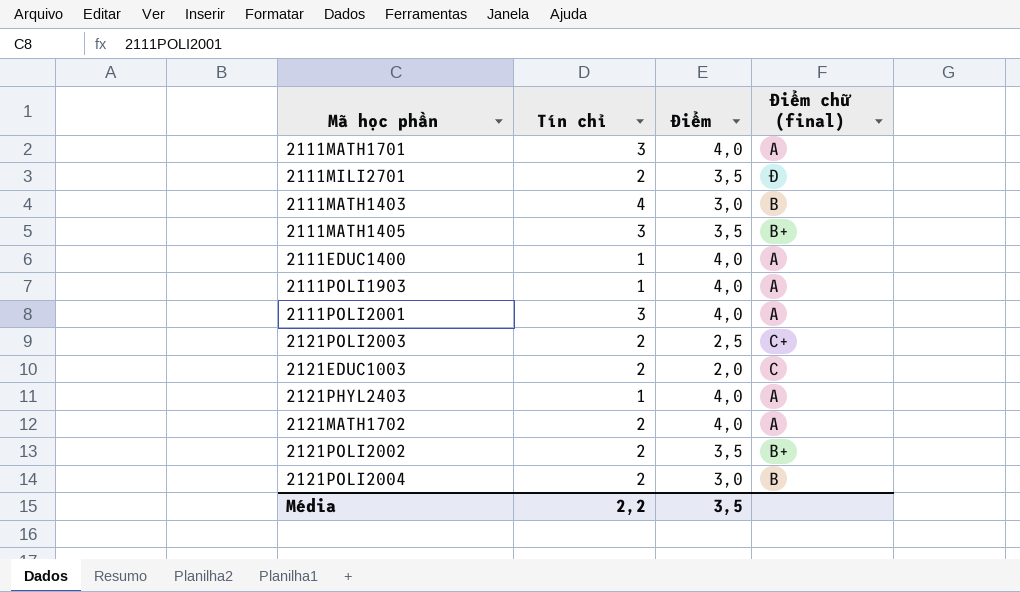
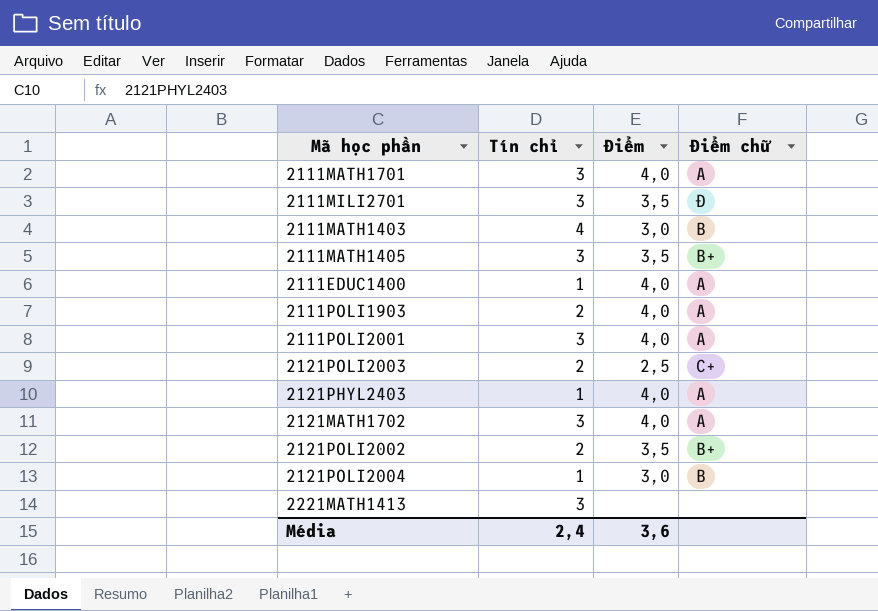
column name: Điểm chữ (final) -> Điểm chữ
row 2121EDUC1003: 2 | 2,0 | C -> none
2111MILI2701 | Tín chỉ: 2 -> 3
2111POLI1903 | Tín chỉ: 1 -> 2
2121MATH1702 | Tín chỉ: 2 -> 3
2121POLI2004 | Tín chỉ: 2 -> 1
row 2221MATH1413: none -> 3 | none | none
Média | Tín chỉ: 2,2 -> 2,4
Média | Điểm: 3,5 -> 3,6

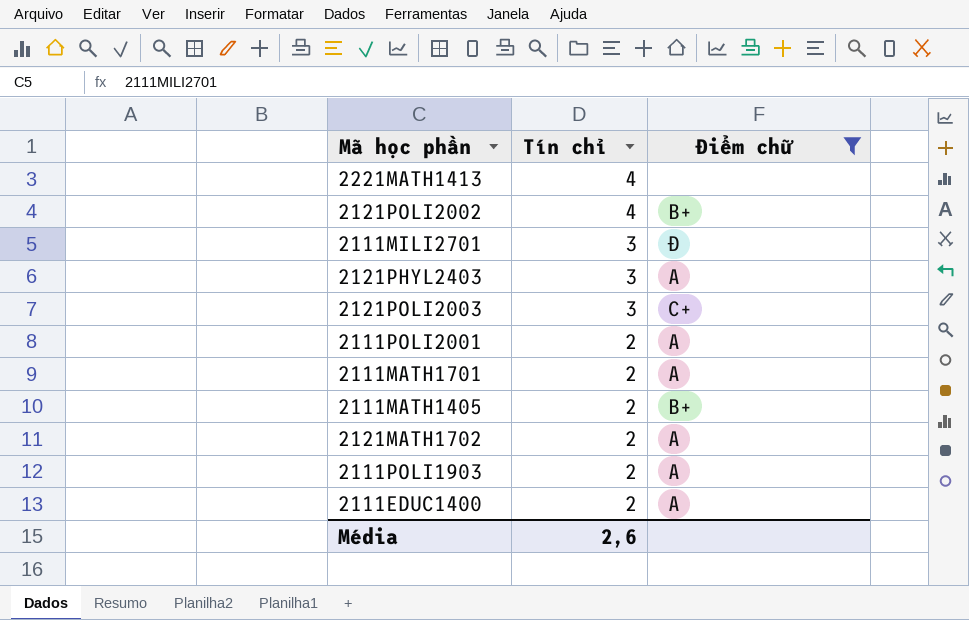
filter: none -> Điểm chữ != B
row order: none -> Tín chỉ descending
column Điểm | position: 3 -> none
2221MATH1413 | Tín chỉ: 3 -> 4
2121POLI2002 | Tín chỉ: 2 -> 4
2121PHYL2403 | Tín chỉ: 1 -> 3
2121POLI2003 | Tín chỉ: 2 -> 3
2111POLI2001 | Tín chỉ: 3 -> 2
2111MATH1701 | Tín chỉ: 3 -> 2
2111MATH1405 | Tín chỉ: 3 -> 2
2121MATH1702 | Tín chỉ: 3 -> 2
2111EDUC1400 | Tín chỉ: 1 -> 2
Média | Tín chỉ: 2,4 -> 2,6

